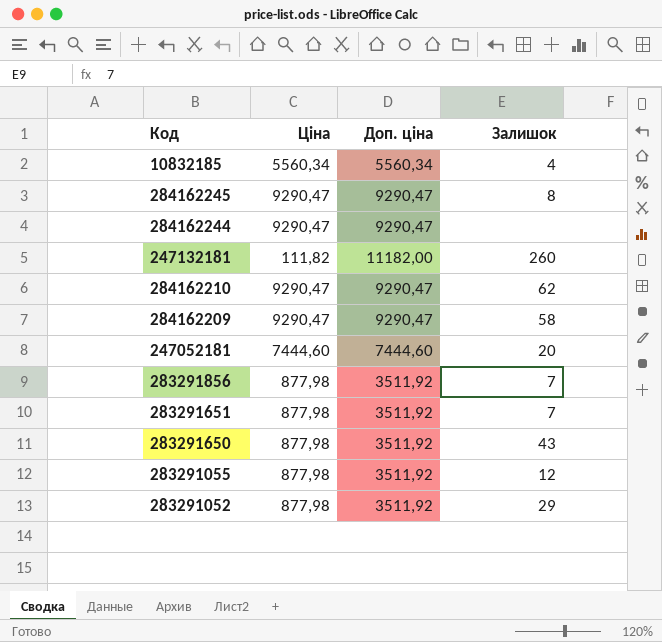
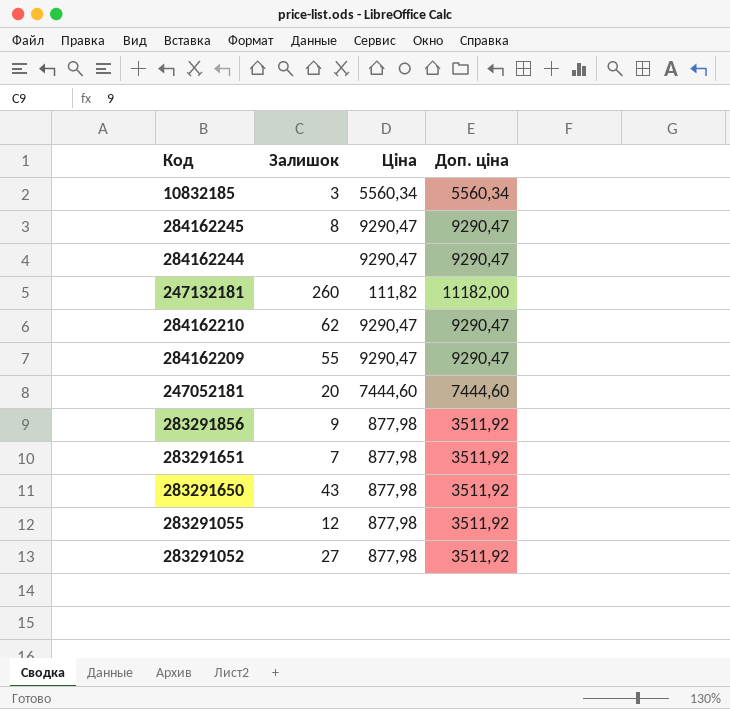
column Залишок | position: 4 -> 2
10832185 | Залишок: 4 -> 3
284162209 | Залишок: 58 -> 55
283291856 | Залишок: 7 -> 9
283291052 | Залишок: 29 -> 27

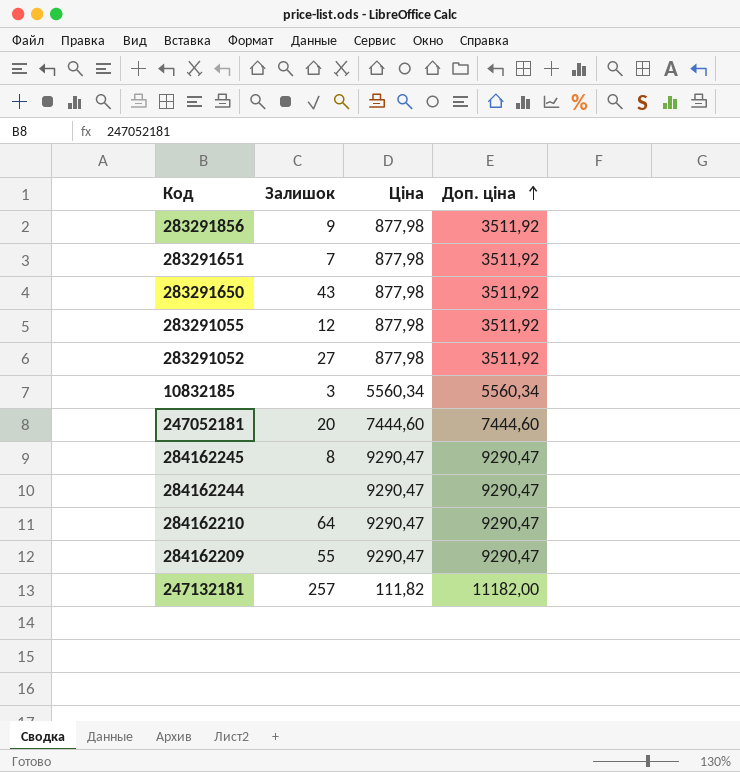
row order: none -> Доп. ціна ascending
284162210 | Залишок: 62 -> 64
247132181 | Залишок: 260 -> 257

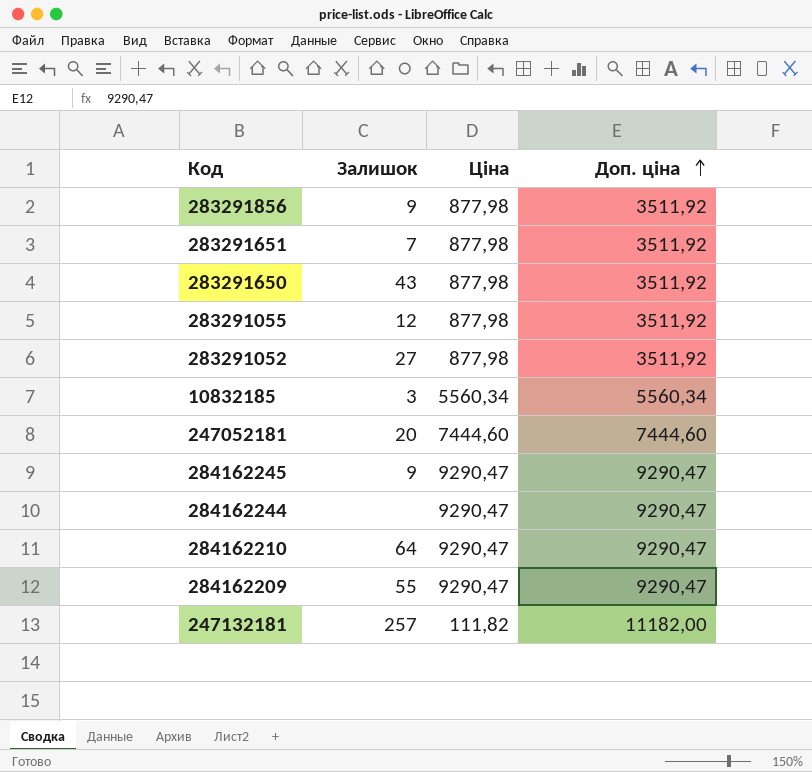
284162245 | Залишок: 8 -> 9

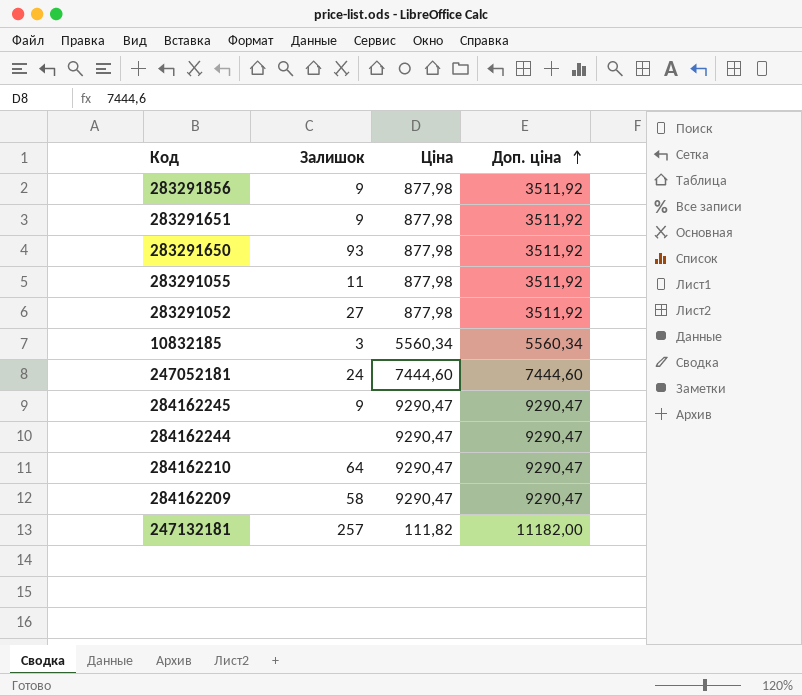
283291651 | Залишок: 7 -> 9
283291650 | Залишок: 43 -> 93
283291055 | Залишок: 12 -> 11
247052181 | Залишок: 20 -> 24
284162209 | Залишок: 55 -> 58

